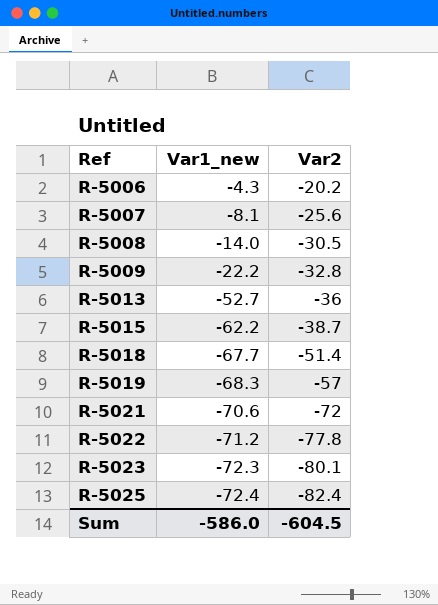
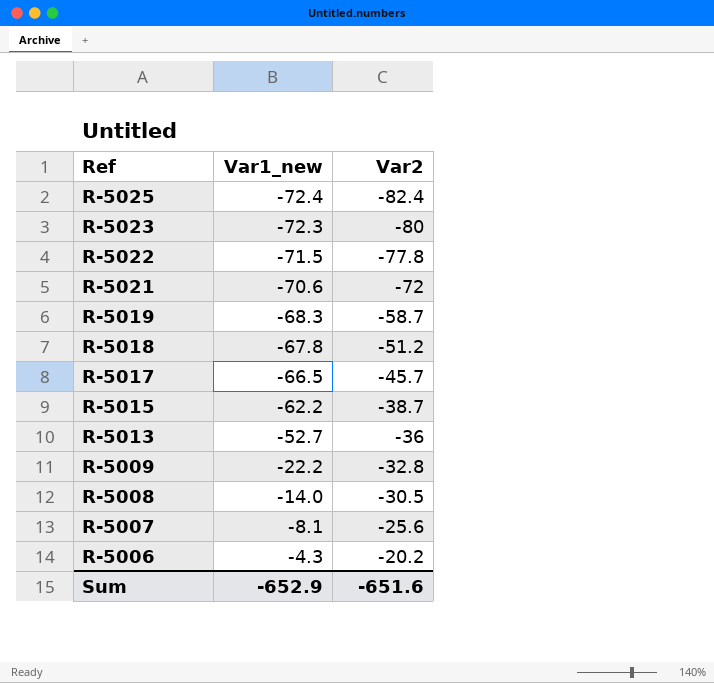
row order: Ref ascending -> Ref descending
R-5023 | Var2: -80.1 -> -80
R-5022 | Var1_new: -71.2 -> -71.5
R-5019 | Var2: -57 -> -58.7
R-5018 | Var1_new: -67.7 -> -67.8
R-5018 | Var2: -51.4 -> -51.2
row R-5017: none -> -66.5 | -45.7
Sum | Var1_new: -586.0 -> -652.9
Sum | Var2: -604.5 -> -651.6

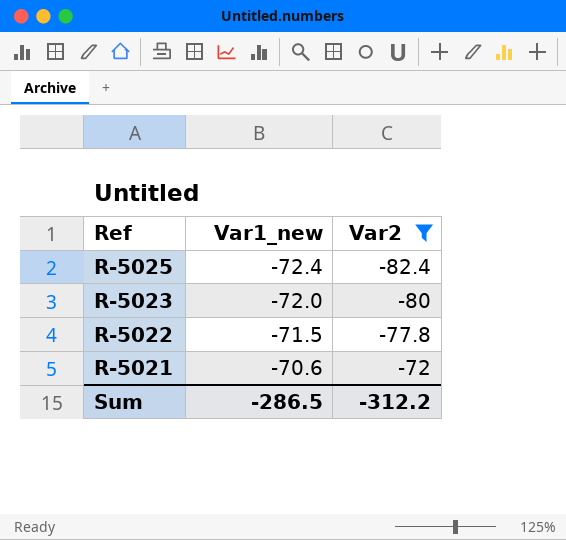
filter: none -> Var2 <= -72
R-5023 | Var1_new: -72.3 -> -72.0
Sum | Var1_new: -652.9 -> -286.5
Sum | Var2: -651.6 -> -312.2

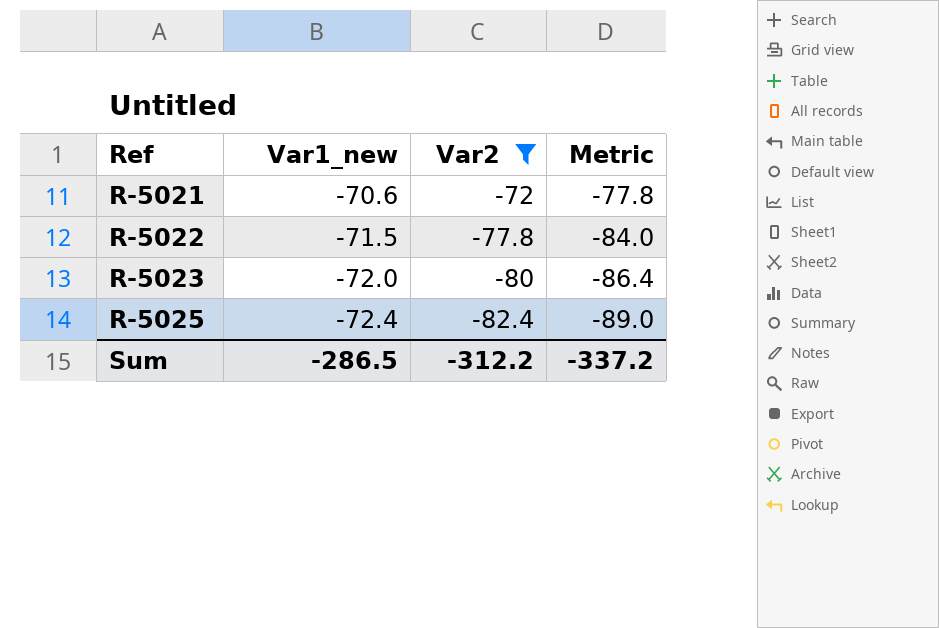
row order: Ref descending -> Ref ascending
column Metric | formula: none -> [Var2] * 1.08

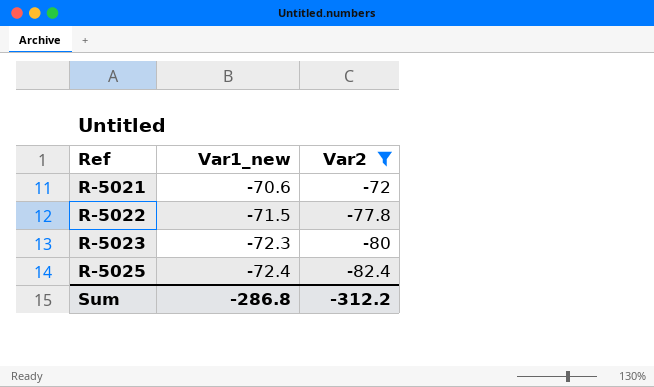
column Metric | formula: [Var2] * 1.08 -> none
R-5023 | Var1_new: -72.0 -> -72.3
Sum | Var1_new: -286.5 -> -286.8

